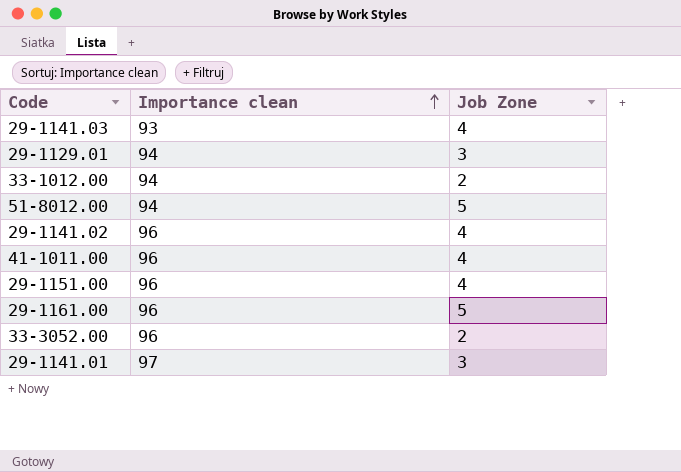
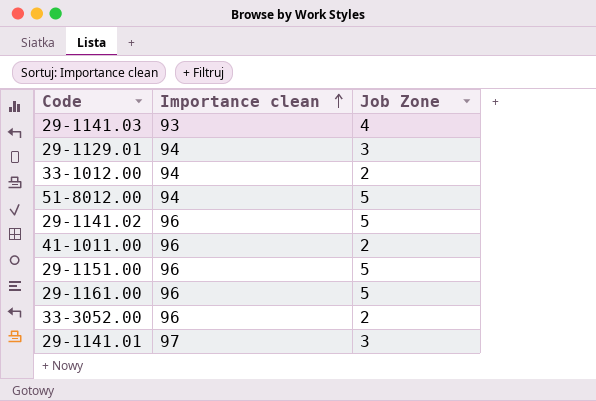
29-1141.02 | Job Zone: 4 -> 5
41-1011.00 | Job Zone: 4 -> 2
29-1151.00 | Job Zone: 4 -> 5

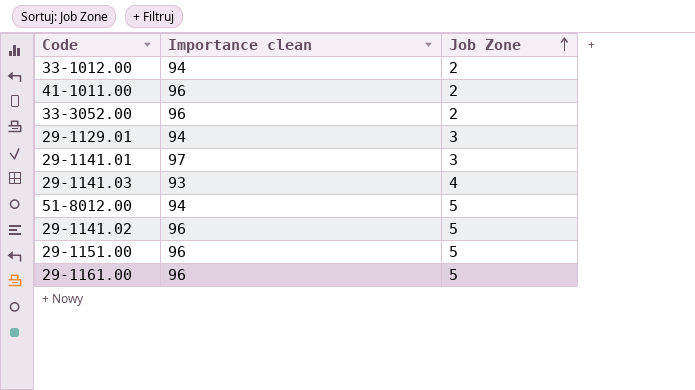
row order: Importance clean ascending -> Job Zone ascending

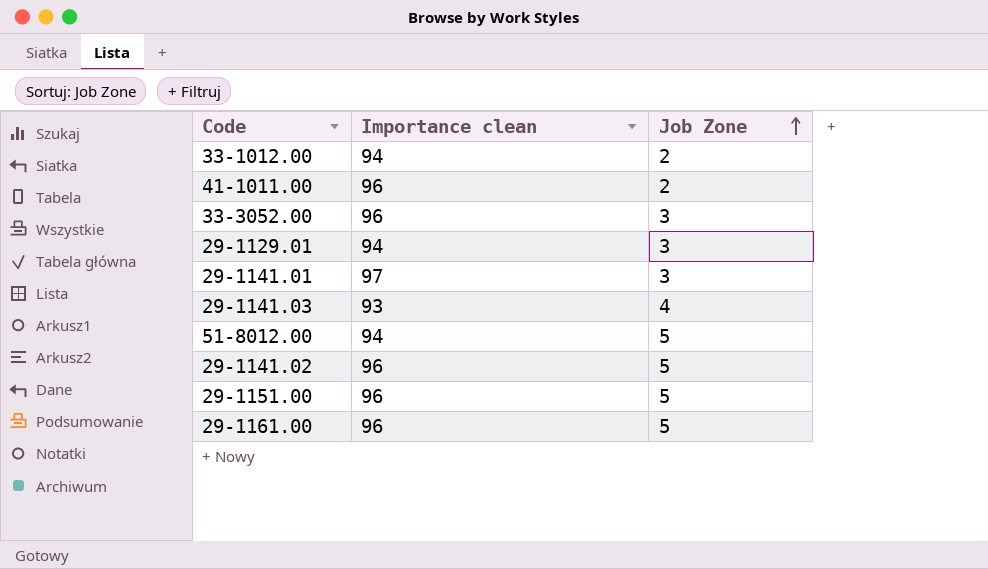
33-3052.00 | Job Zone: 2 -> 3

